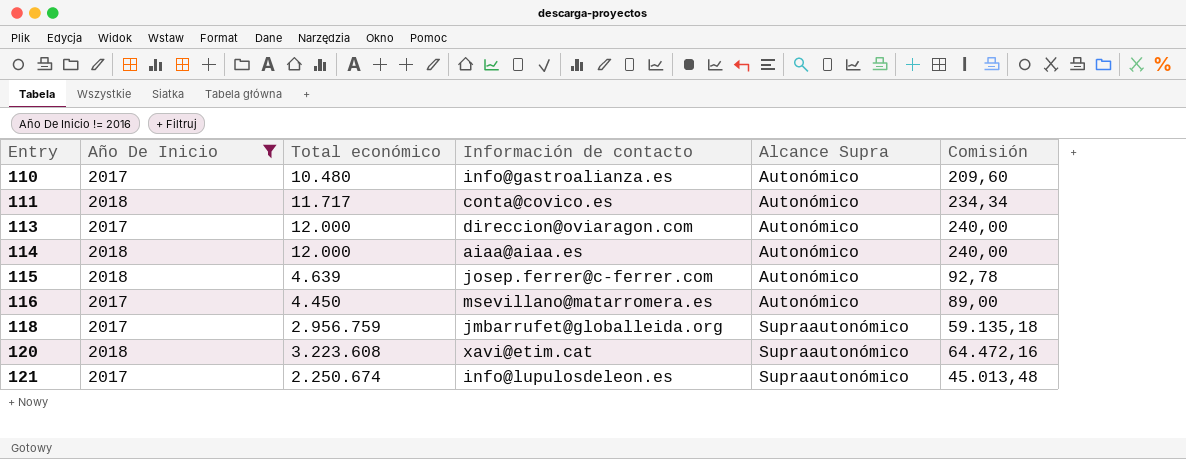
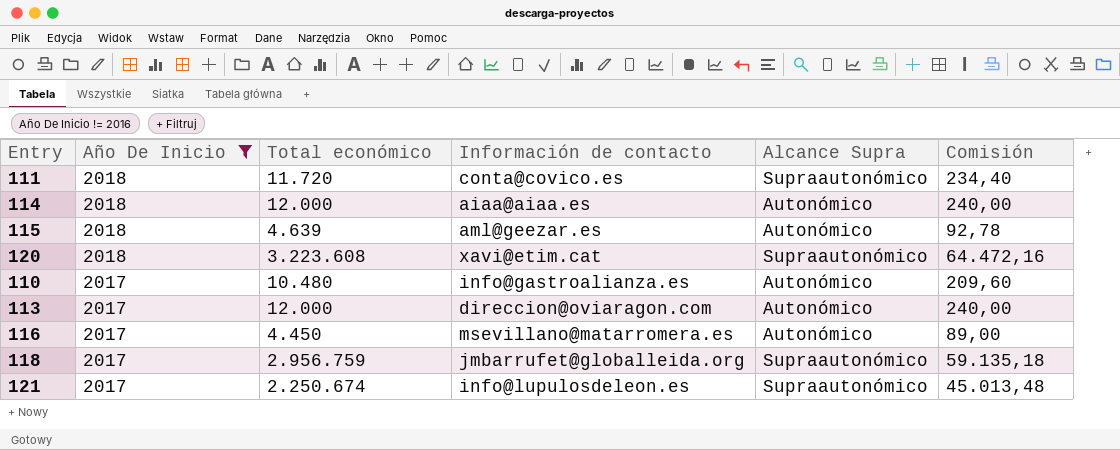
row order: Entry ascending -> Año De Inicio descending
111 | Total económico: 11.717 -> 11.720
111 | Alcance Supra: Autonómico -> Supraautonómico
111 | Comisión: 234,34 -> 234,40
115 | Información de contacto: josep.ferrer@c-ferrer.com -> aml@geezar.es

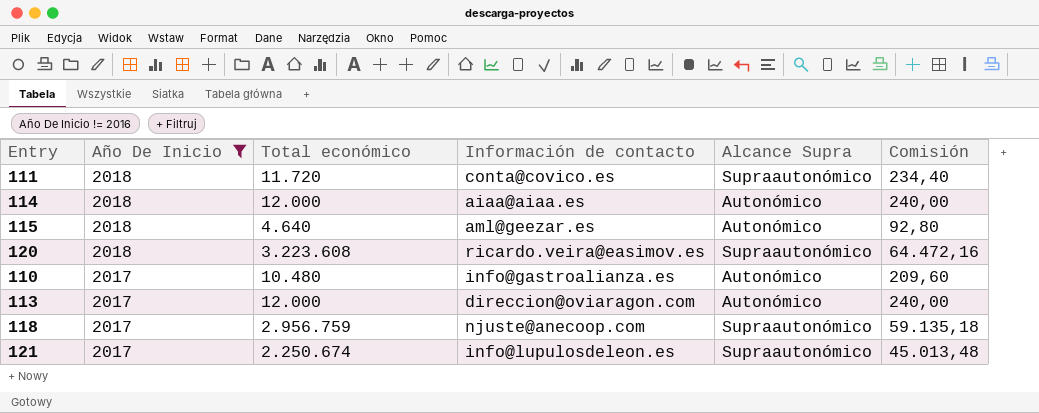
row 116: 2017 | 4.450 | msevillano@matarromera.es | Autonómico | 89,00 -> none
115 | Total económico: 4.639 -> 4.640
115 | Comisión: 92,78 -> 92,80
120 | Información de contacto: xavi@etim.cat -> ricardo.veira@easimov.es
118 | Información de contacto: jmbarrufet@globalleida.org -> njuste@anecoop.com

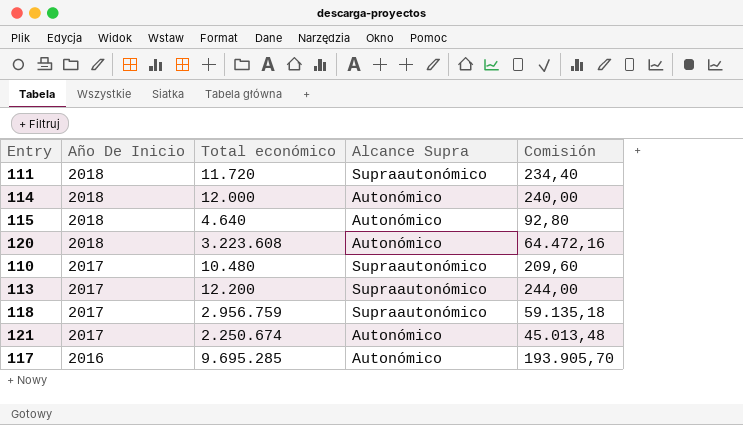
filter: Año De Inicio != 2016 -> none
column Información de contacto | position: 4 -> none
120 | Alcance Supra: Supraautonómico -> Autonómico
110 | Alcance Supra: Autonómico -> Supraautonómico
113 | Total económico: 12.000 -> 12.200
113 | Alcance Supra: Autonómico -> Supraautonómico
113 | Comisión: 240,00 -> 244,00
121 | Alcance Supra: Supraautonómico -> Autonómico

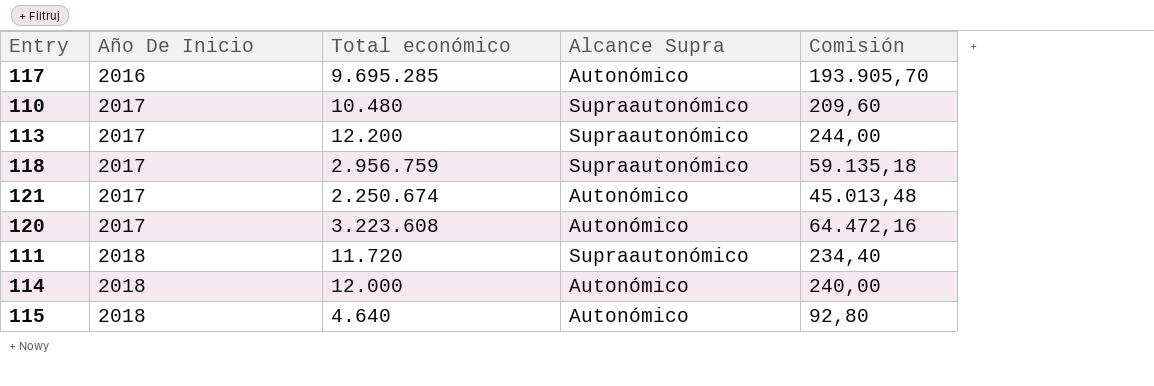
row order: Año De Inicio descending -> Año De Inicio ascending
120 | Año De Inicio: 2018 -> 2017

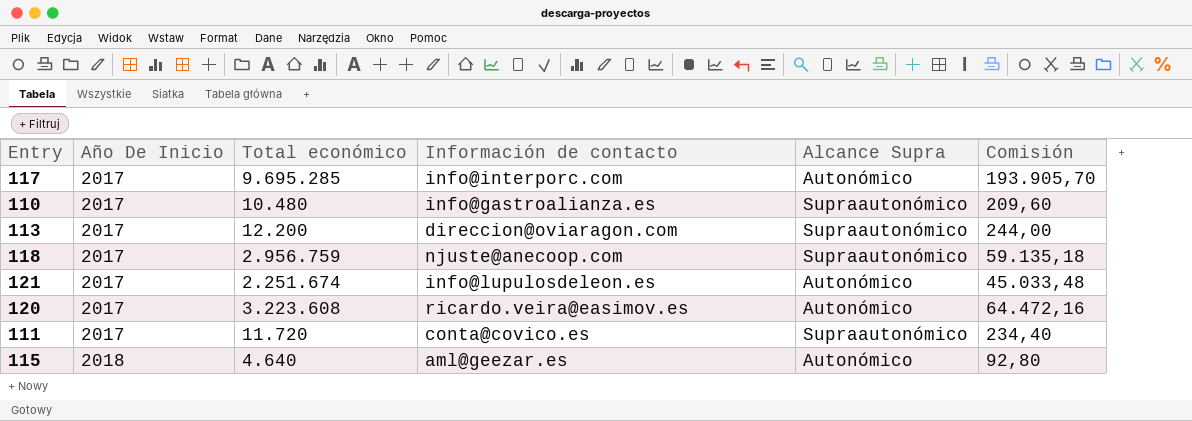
column Información de contacto | position: none -> 4
row 114: 2018 | 12.000 | Autonómico | 240,00 -> none
117 | Año De Inicio: 2016 -> 2017
121 | Total económico: 2.250.674 -> 2.251.674
121 | Comisión: 45.013,48 -> 45.033,48
111 | Año De Inicio: 2018 -> 2017

